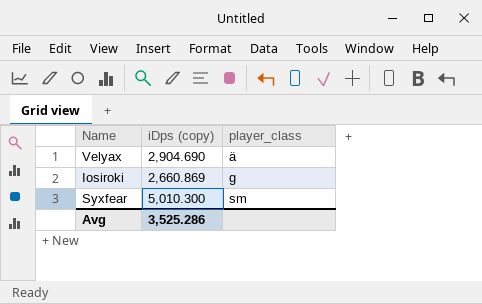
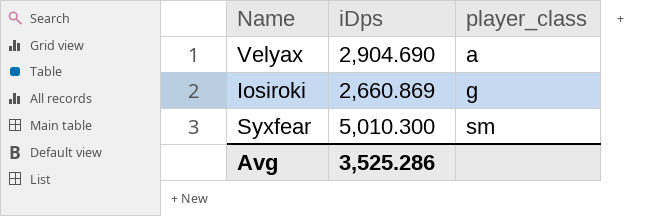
column name: iDps (copy) -> iDps
Velyax | player_class: ä -> a

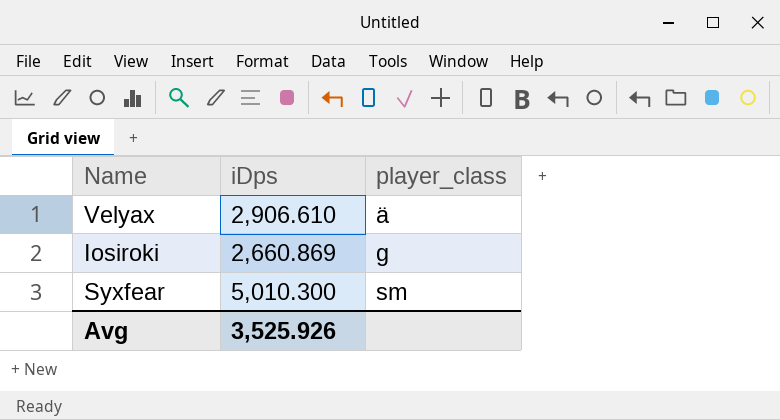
Velyax | iDps: 2,904.690 -> 2,906.610
Velyax | player_class: a -> ä
Avg | iDps: 3,525.286 -> 3,525.926

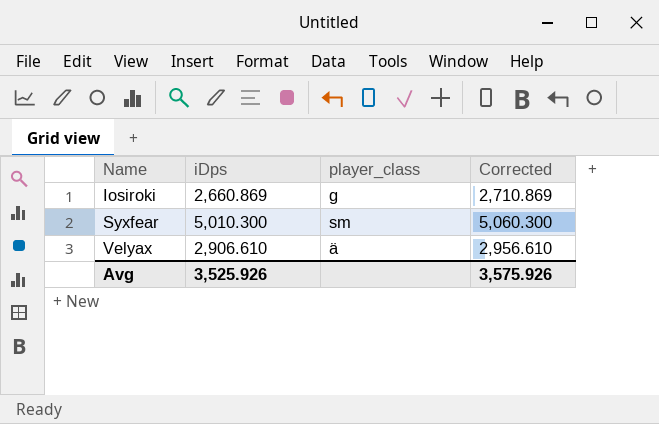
row order: player_class ascending -> Name ascending
column Corrected | formula: none -> [iDps] + 50

